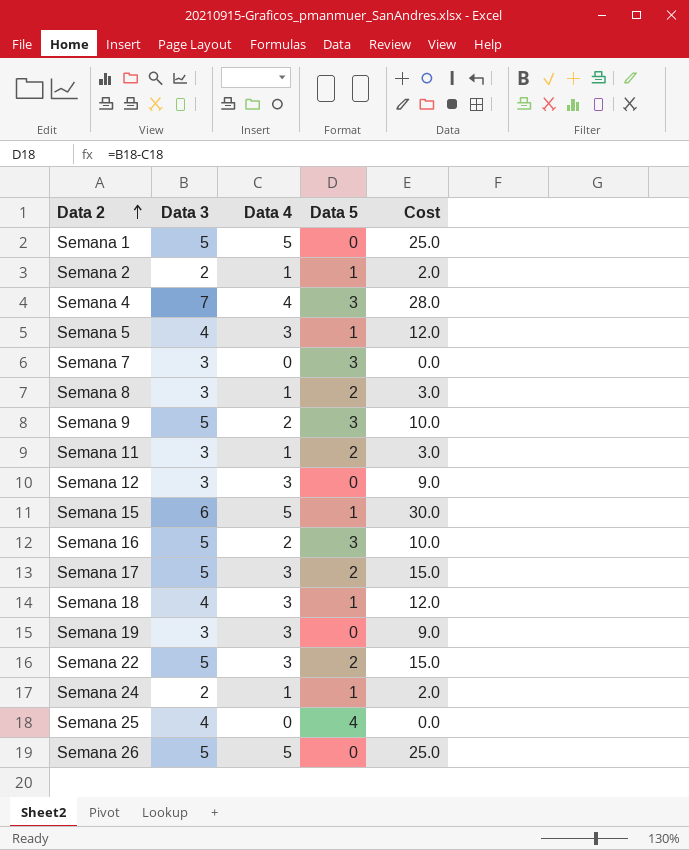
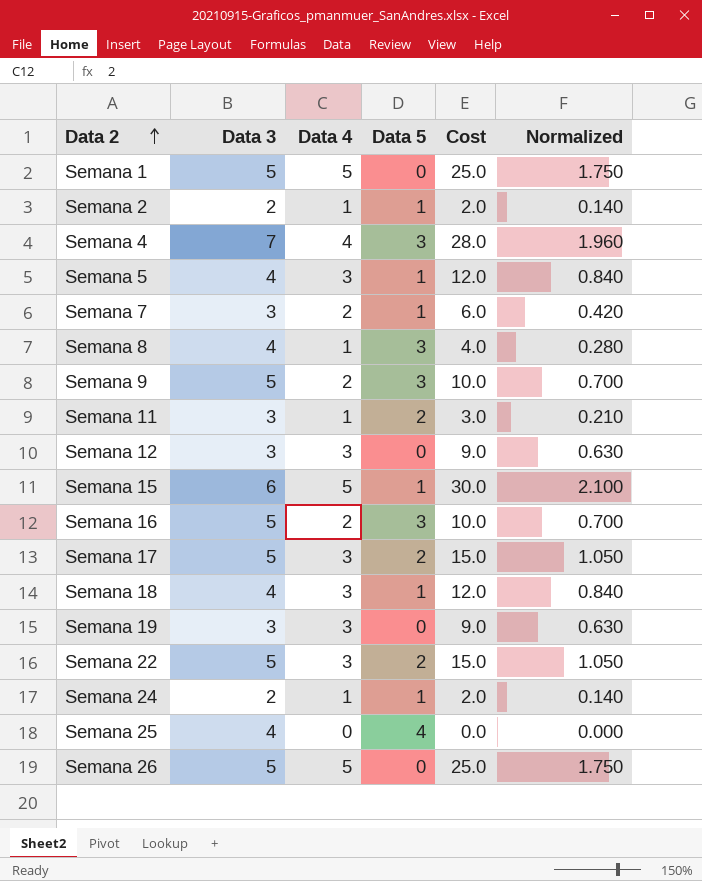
column Normalized | formula: none -> [Cost] * 0.07
Semana 7 | Data 4: 0 -> 2
Semana 7 | Data 5: 3 -> 1
Semana 7 | Cost: 0.0 -> 6.0
Semana 8 | Data 3: 3 -> 4
Semana 8 | Data 5: 2 -> 3
Semana 8 | Cost: 3.0 -> 4.0

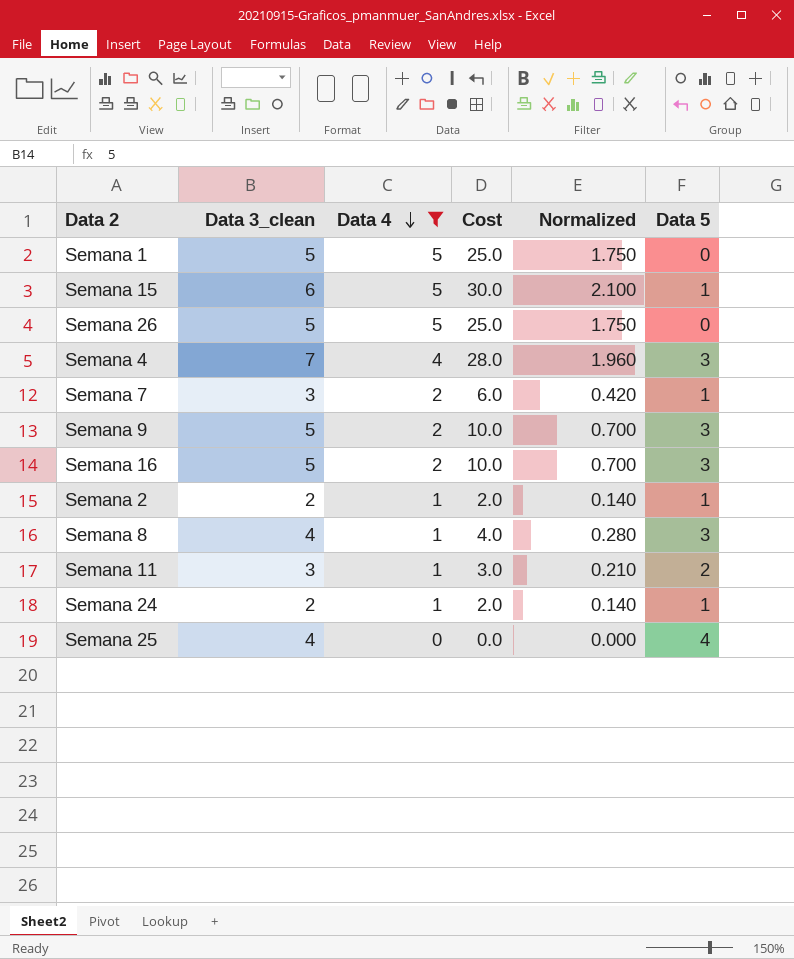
filter: none -> Data 4 != 3
row order: Data 2 ascending -> Data 4 descending
column name: Data 3 -> Data 3_clean
column Data 5 | position: 4 -> 6

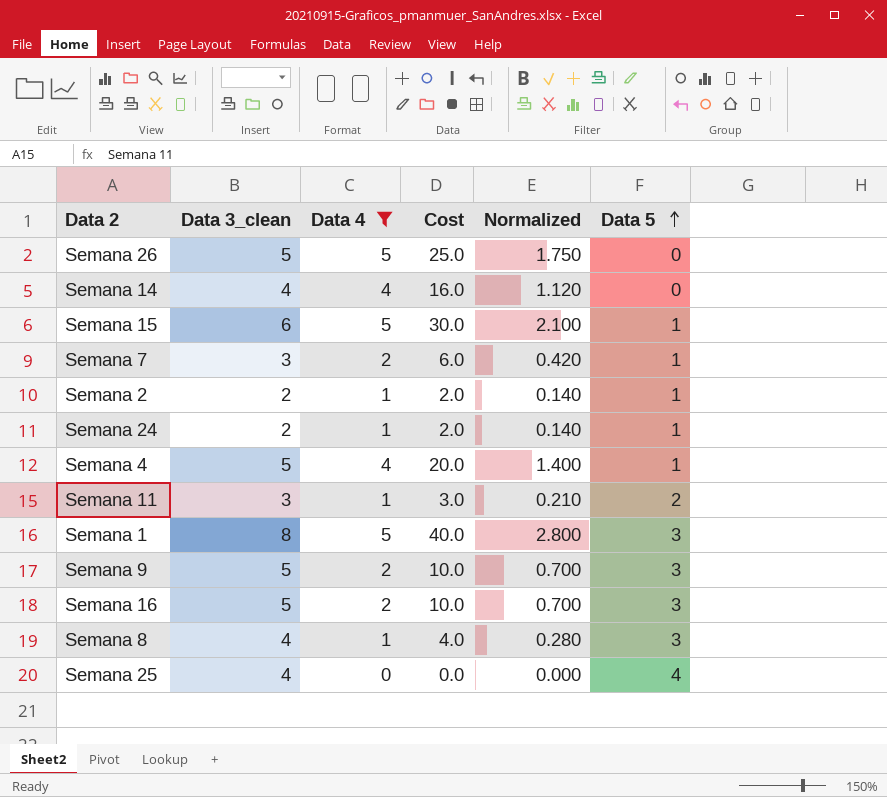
row order: Data 4 descending -> Data 5 ascending
row Semana 14: none -> 4 | 4 | 16.0 | 1.120 | 0
Semana 4 | Data 3_clean: 7 -> 5
Semana 4 | Cost: 28.0 -> 20.0
Semana 4 | Normalized: 1.960 -> 1.400
Semana 4 | Data 5: 3 -> 1
Semana 1 | Data 3_clean: 5 -> 8
Semana 1 | Cost: 25.0 -> 40.0
Semana 1 | Normalized: 1.750 -> 2.800
Semana 1 | Data 5: 0 -> 3

